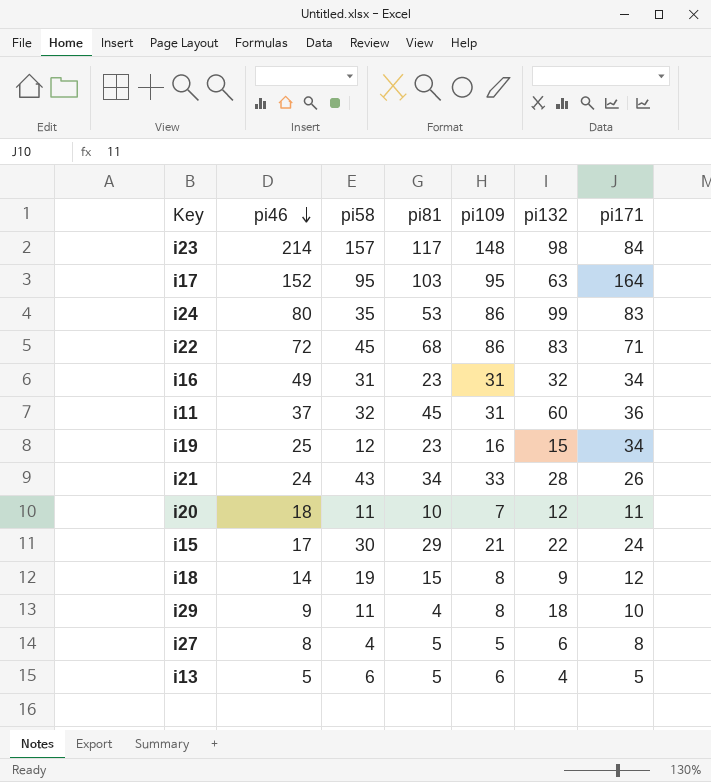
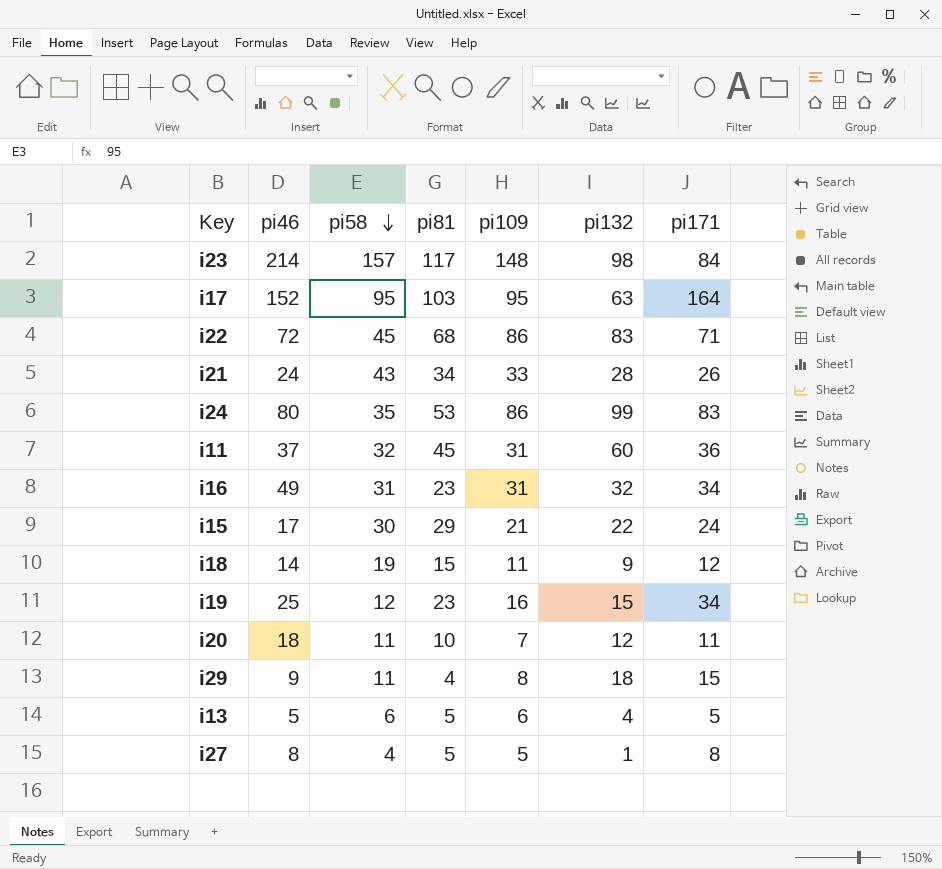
row order: pi46 descending -> pi58 descending
i18 | pi109: 8 -> 11
i29 | pi171: 10 -> 15
i27 | pi132: 6 -> 1

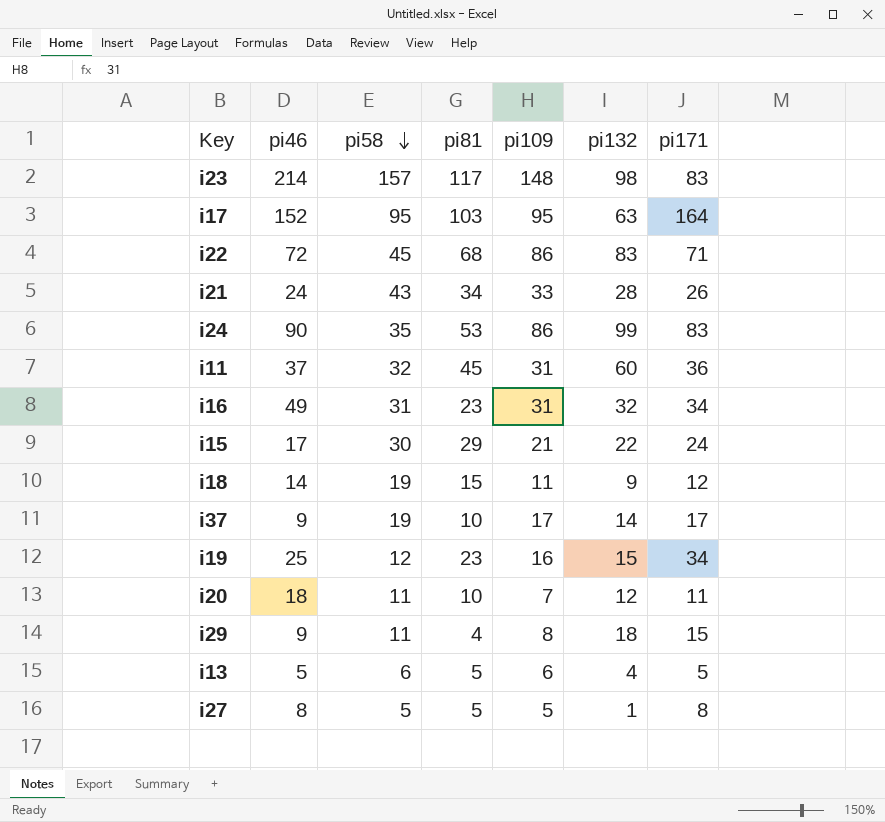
i23 | pi171: 84 -> 83
i24 | pi46: 80 -> 90
row i37: none -> 9 | 19 | 10 | 17 | 14 | 17
i27 | pi58: 4 -> 5

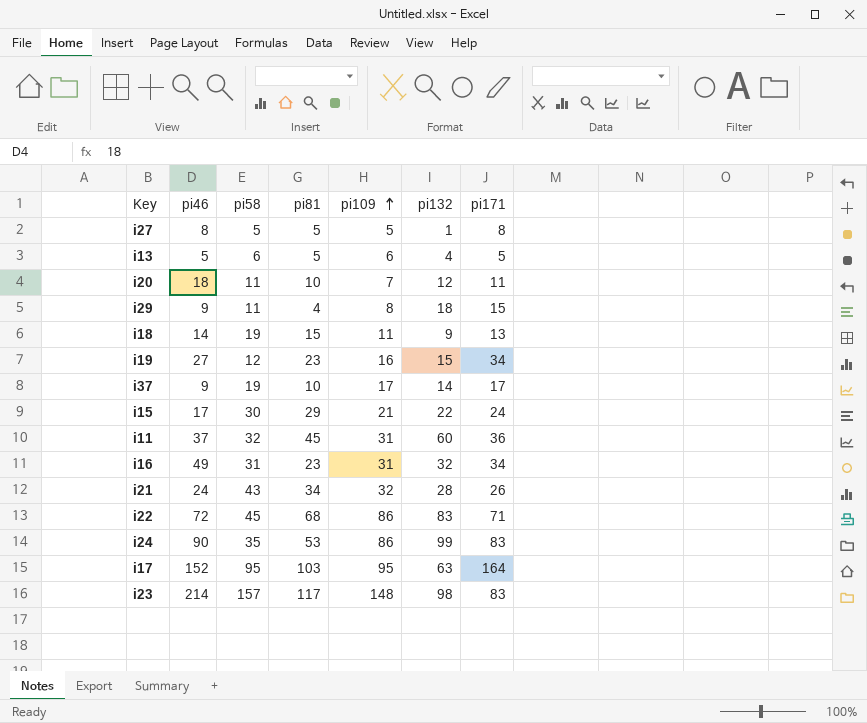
row order: pi58 descending -> pi109 ascending
i18 | pi171: 12 -> 13
i19 | pi46: 25 -> 27
i21 | pi109: 33 -> 32

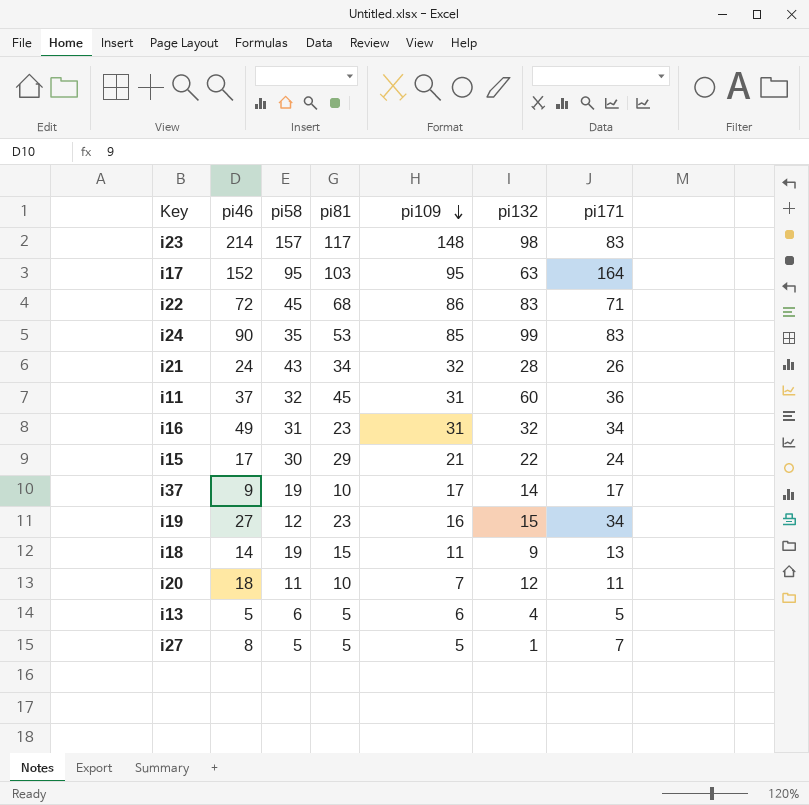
row order: pi109 ascending -> pi109 descending
row i29: 9 | 11 | 4 | 8 | 18 | 15 -> none
i24 | pi109: 86 -> 85
i27 | pi171: 8 -> 7

